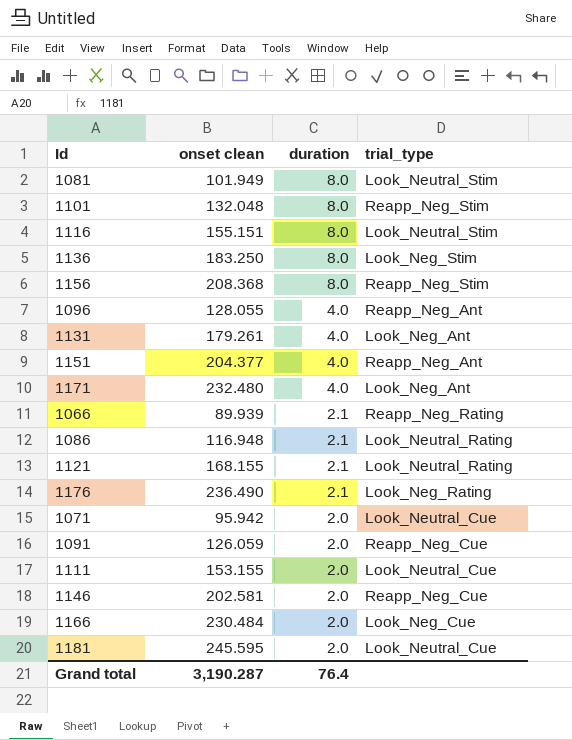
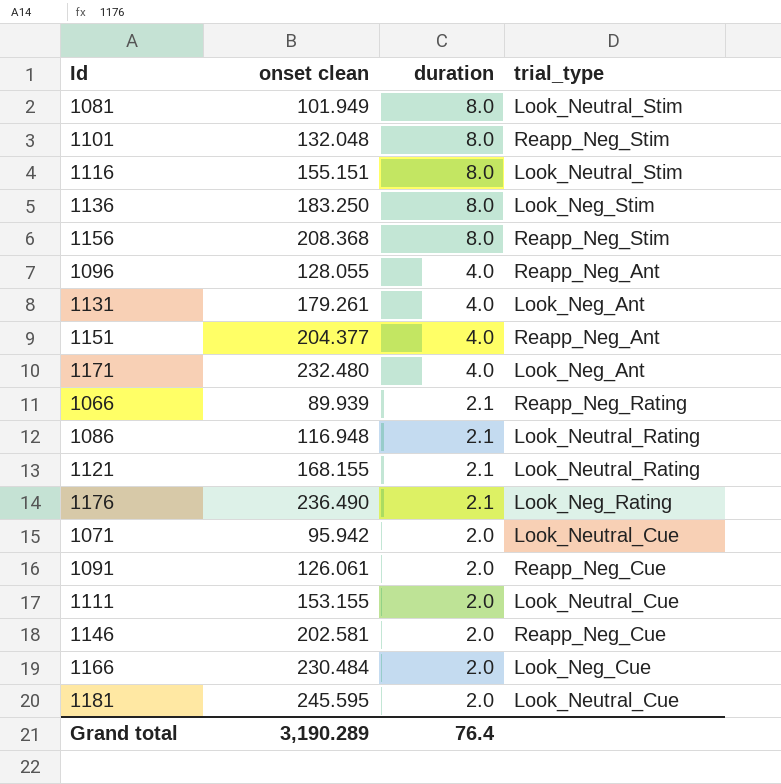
1091 | onset clean: 126.059 -> 126.061
Grand total | onset clean: 3,190.287 -> 3,190.289

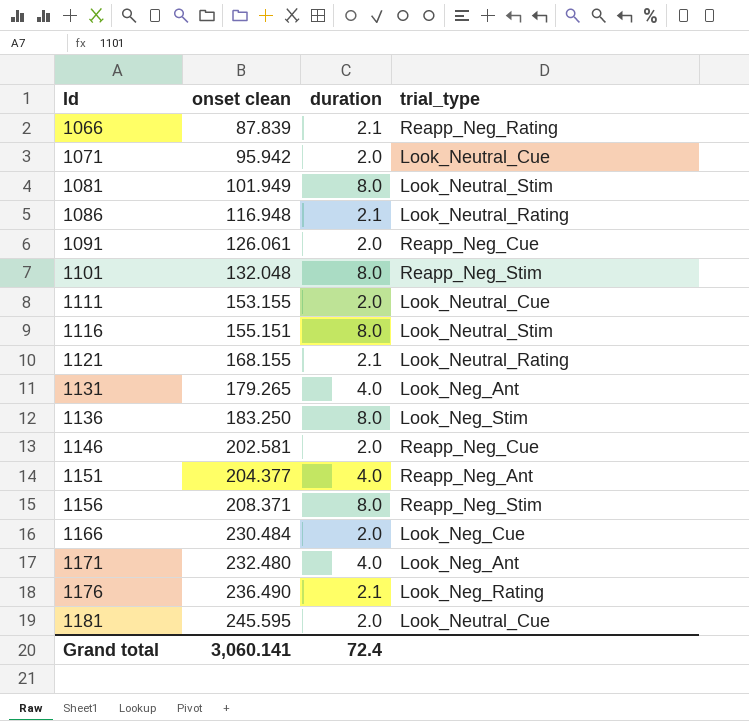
row order: duration descending -> Id ascending
row 1096: 128.055 | 4.0 | Reapp_Neg_Ant -> none
1066 | onset clean: 89.939 -> 87.839
1131 | onset clean: 179.261 -> 179.265
1156 | onset clean: 208.368 -> 208.371
Grand total | onset clean: 3,190.289 -> 3,060.141
Grand total | duration: 76.4 -> 72.4

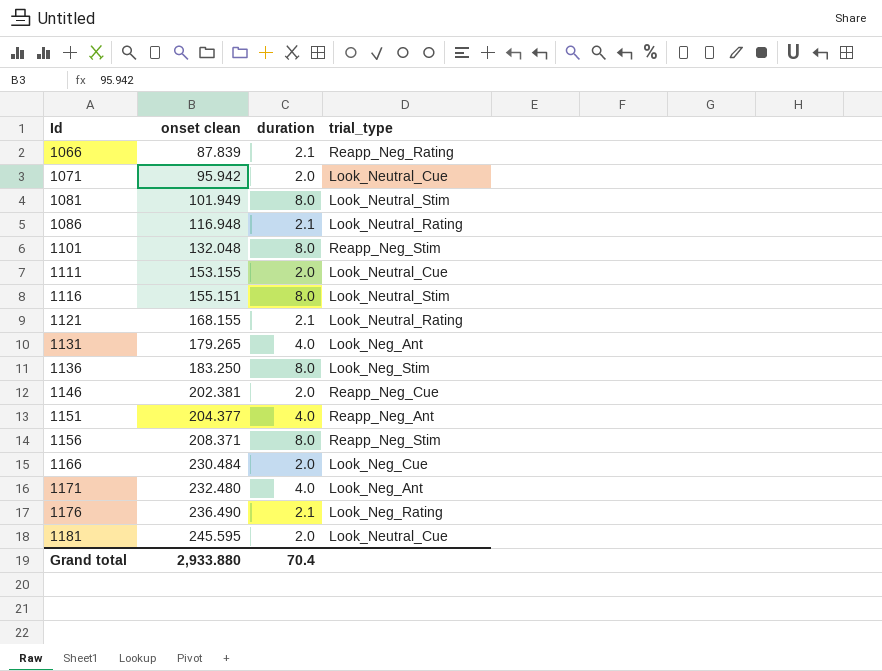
row 1091: 126.061 | 2.0 | Reapp_Neg_Cue -> none
1146 | onset clean: 202.581 -> 202.381
Grand total | onset clean: 3,060.141 -> 2,933.880
Grand total | duration: 72.4 -> 70.4

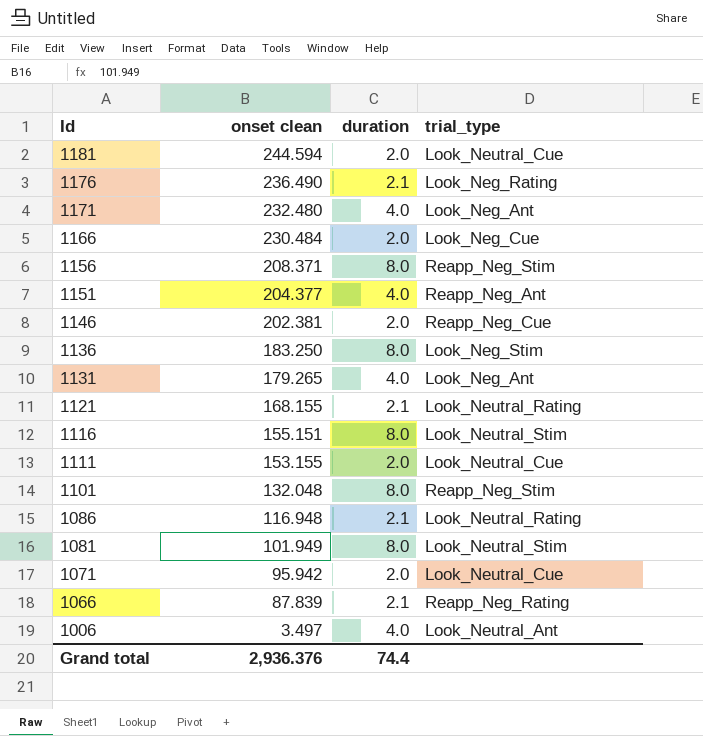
row order: Id ascending -> Id descending
1181 | onset clean: 245.595 -> 244.594
row 1006: none -> 3.497 | 4.0 | Look_Neutral_Ant
Grand total | onset clean: 2,933.880 -> 2,936.376
Grand total | duration: 70.4 -> 74.4

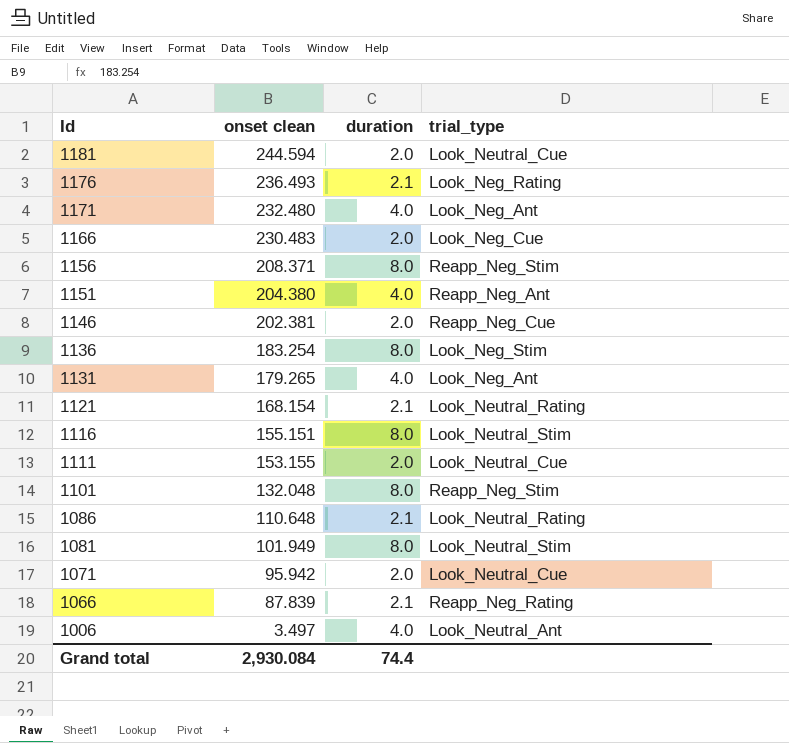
1176 | onset clean: 236.490 -> 236.493
1166 | onset clean: 230.484 -> 230.483
1151 | onset clean: 204.377 -> 204.380
1136 | onset clean: 183.250 -> 183.254
1121 | onset clean: 168.155 -> 168.154
1086 | onset clean: 116.948 -> 110.648
Grand total | onset clean: 2,936.376 -> 2,930.084

